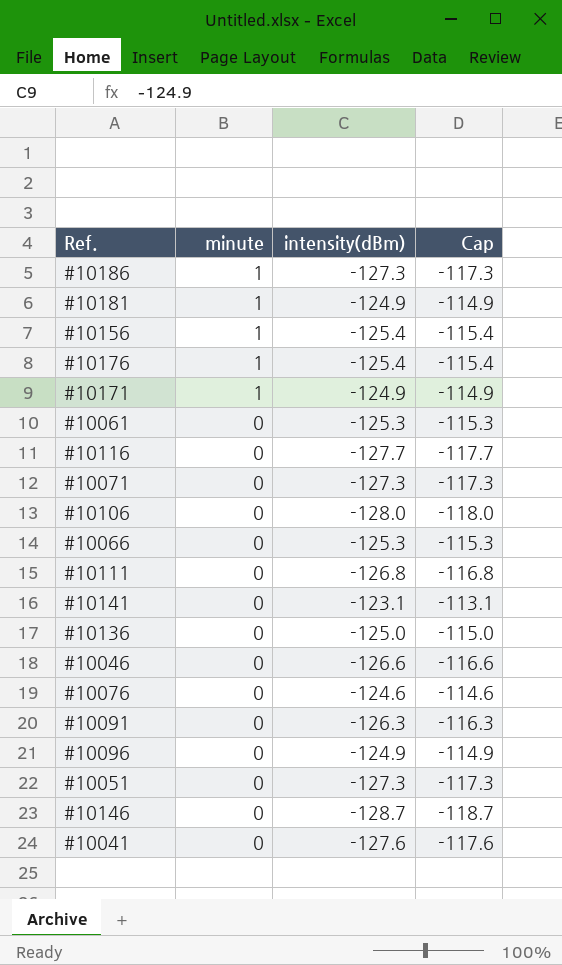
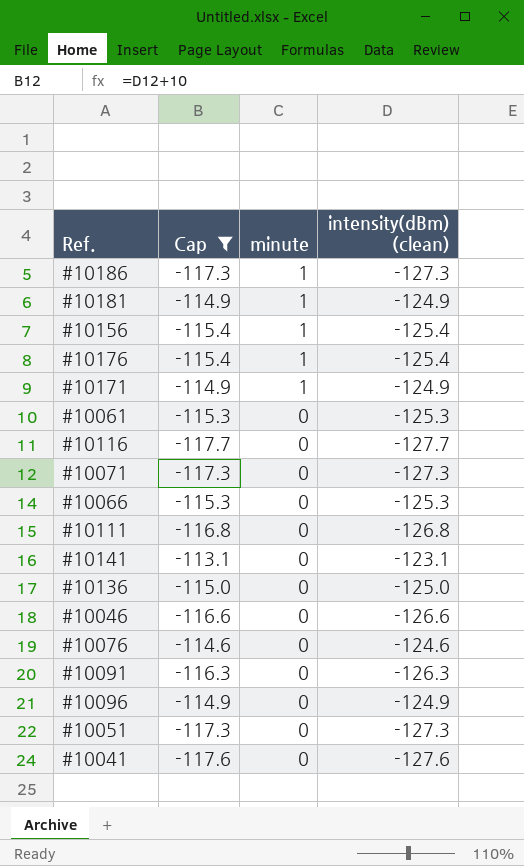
filter: none -> Cap >= -117.7
column Cap | position: 4 -> 2
column name: intensity(dBm) -> intensity(dBm) (clean)

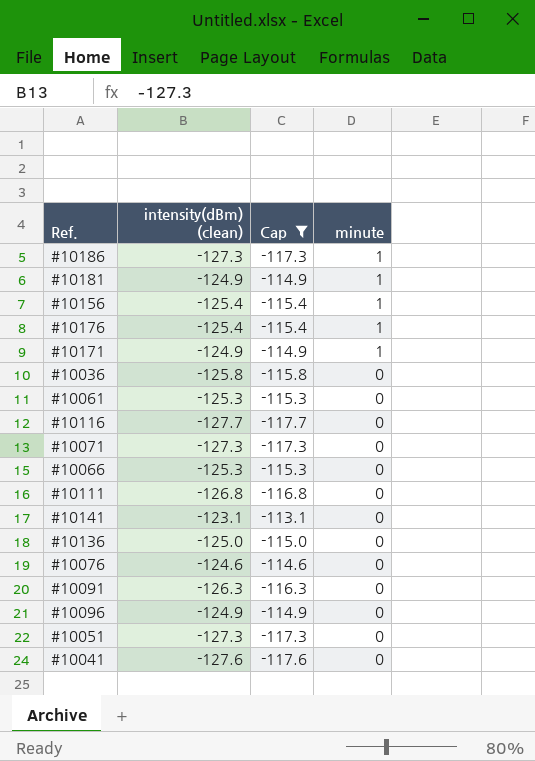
column intensity(dBm) (clean) | position: 4 -> 2
row #10046: -116.6 | 0 | -126.6 -> none
row #10036: none -> -125.8 | -115.8 | 0

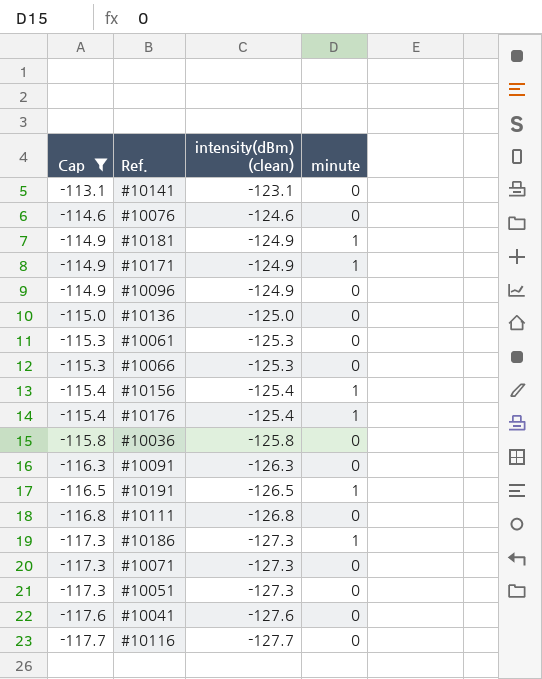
row order: minute descending -> Cap descending
column Cap | position: 3 -> 1
row #10191: none -> -116.5 | -126.5 | 1

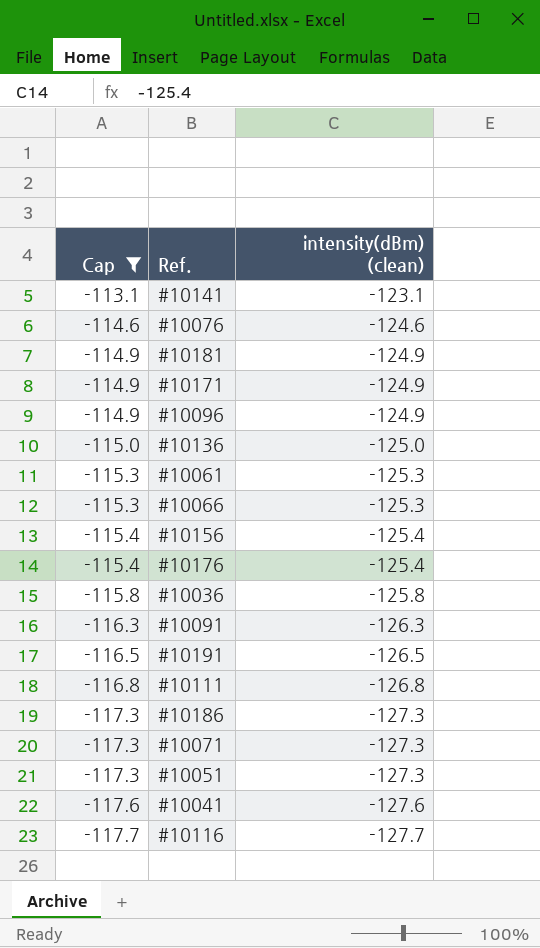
column minute | position: 4 -> none

